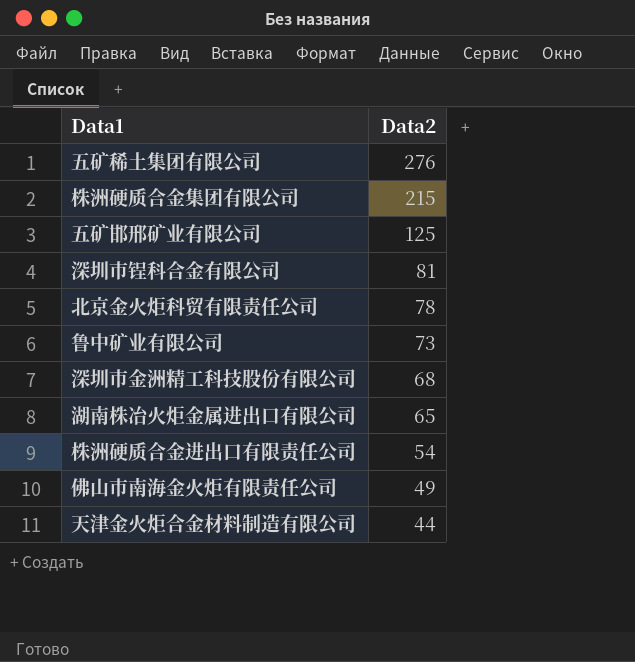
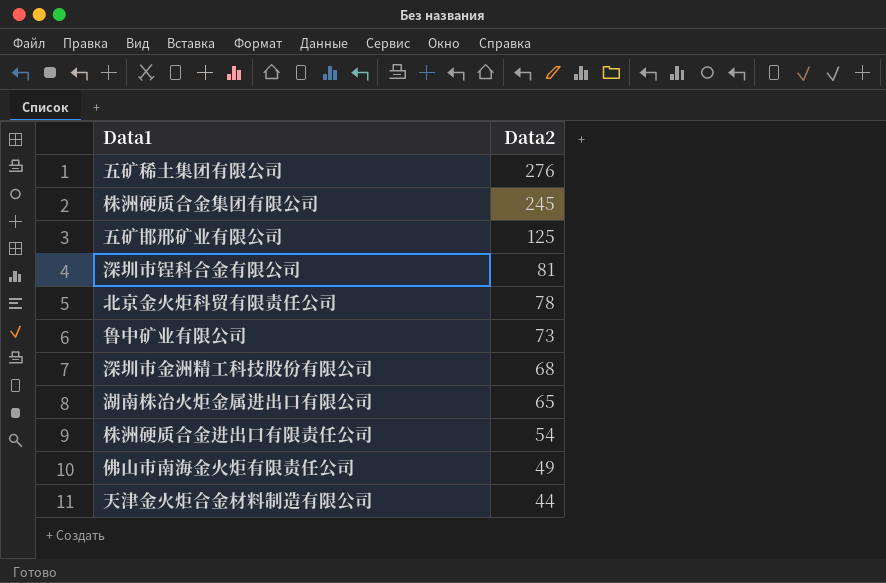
株洲硬质合金集团有限公司 | Data2: 215 -> 245

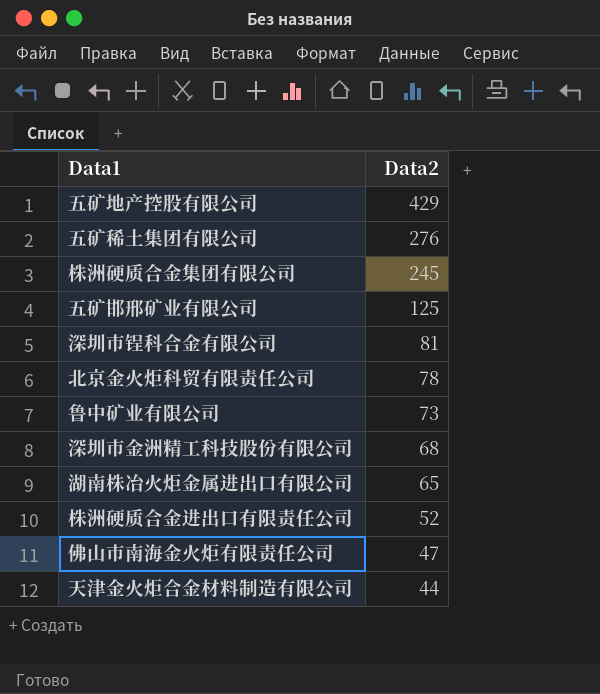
row 五矿地产控股有限公司: none -> 429
株洲硬质合金进出口有限责任公司 | Data2: 54 -> 52
佛山市南海金火炬有限责任公司 | Data2: 49 -> 47

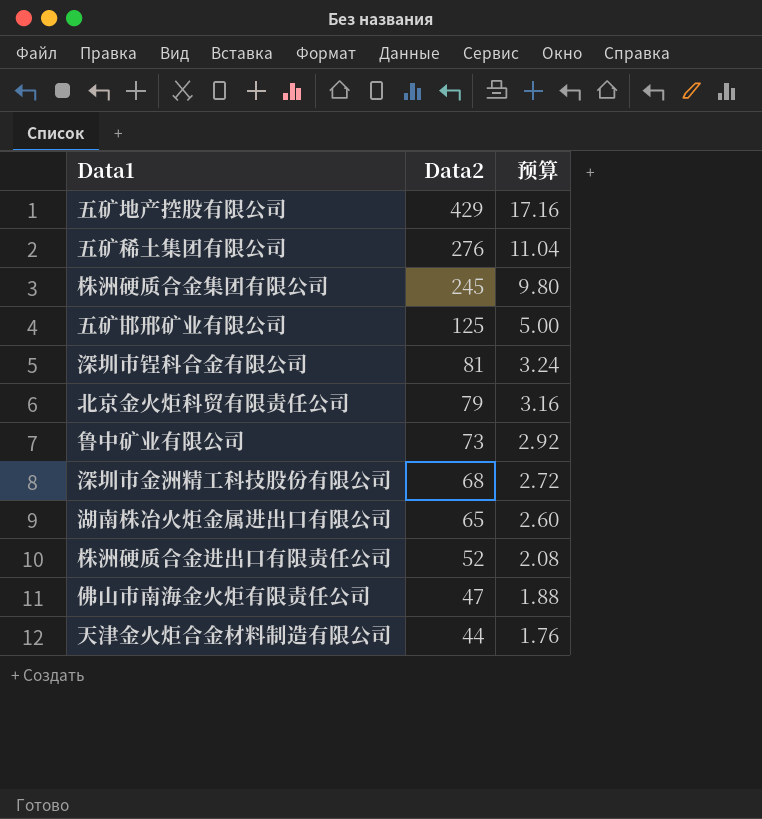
column 预算 | formula: none -> [Data2] * 0.04
北京金火炬科贸有限责任公司 | Data2: 78 -> 79

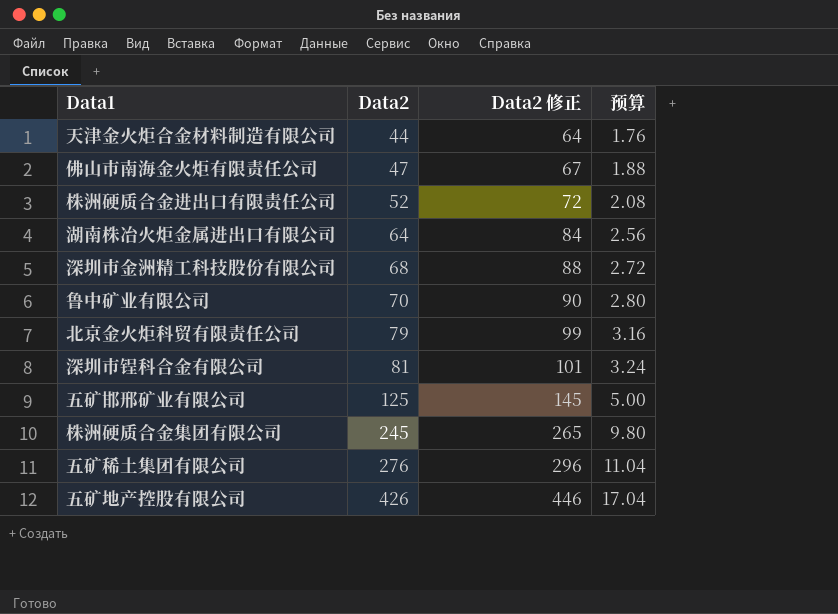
row order: Data2 descending -> Data2 ascending
column Data2 修正 | formula: none -> [Data2] + 20
湖南株冶火炬金属进出口有限公司 | Data2: 65 -> 64
湖南株冶火炬金属进出口有限公司 | 预算: 2.60 -> 2.56
鲁中矿业有限公司 | Data2: 73 -> 70
鲁中矿业有限公司 | 预算: 2.92 -> 2.80
五矿地产控股有限公司 | Data2: 429 -> 426
五矿地产控股有限公司 | 预算: 17.16 -> 17.04

